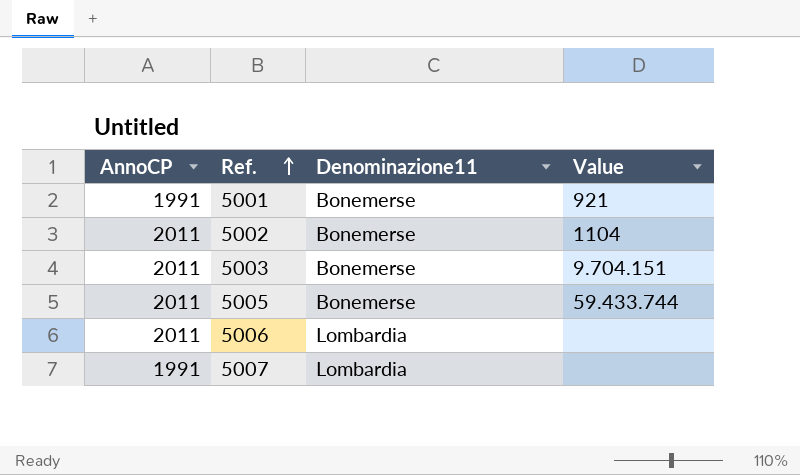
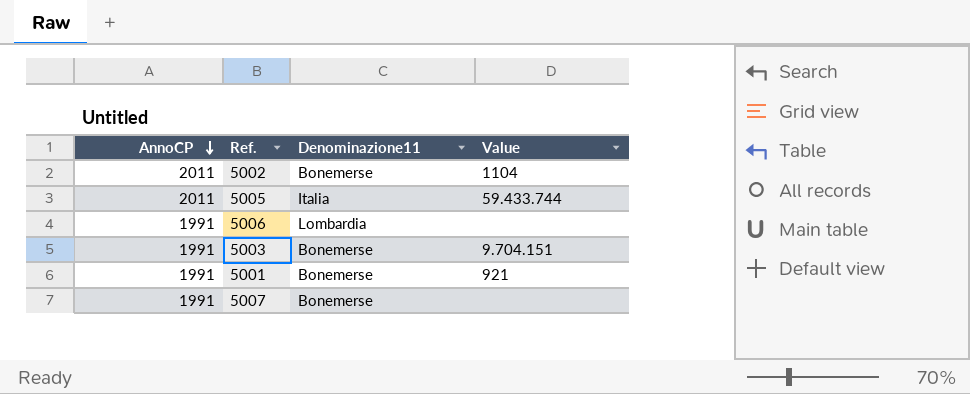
row order: Ref. ascending -> AnnoCP descending
5005 | Denominazione11: Bonemerse -> Italia
5006 | AnnoCP: 2011 -> 1991
5003 | AnnoCP: 2011 -> 1991
5007 | Denominazione11: Lombardia -> Bonemerse

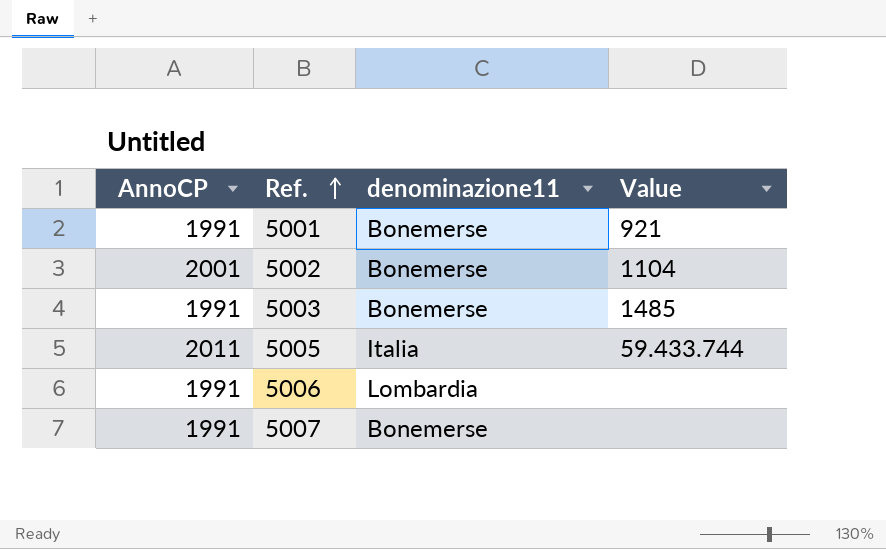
row order: AnnoCP descending -> Ref. ascending
column name: Denominazione11 -> denominazione11
5002 | AnnoCP: 2011 -> 2001
5003 | Value: 9.704.151 -> 1485

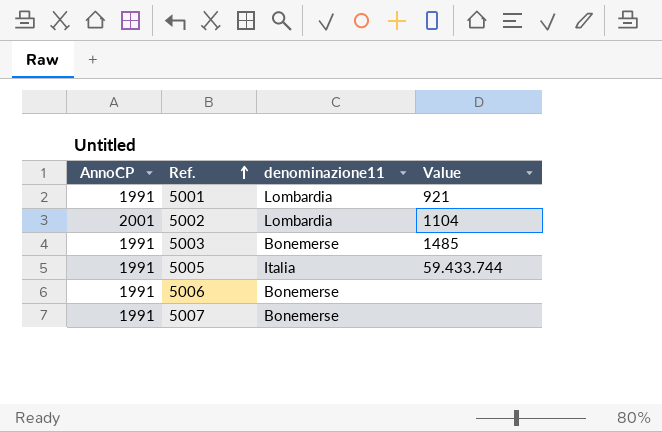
5001 | denominazione11: Bonemerse -> Lombardia
5002 | denominazione11: Bonemerse -> Lombardia
5005 | AnnoCP: 2011 -> 1991
5006 | denominazione11: Lombardia -> Bonemerse

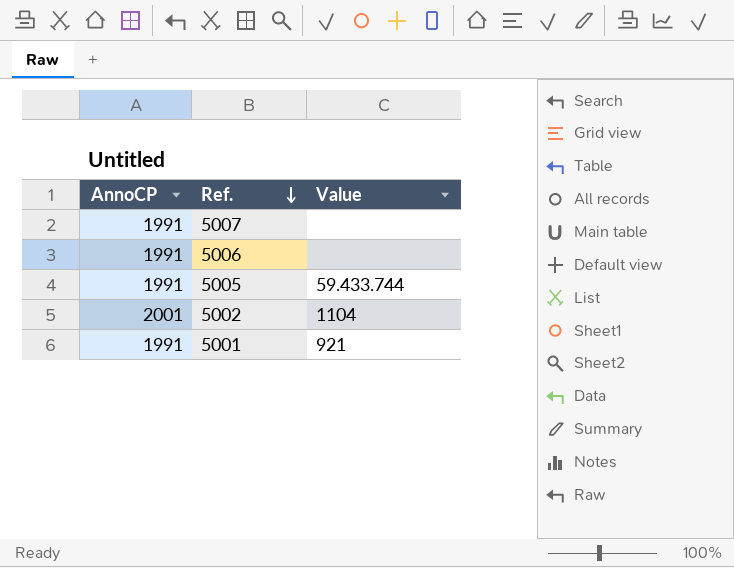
row order: Ref. ascending -> Ref. descending
column denominazione11 | position: 3 -> none
row 5003: 1991 | Bonemerse | 1485 -> none

